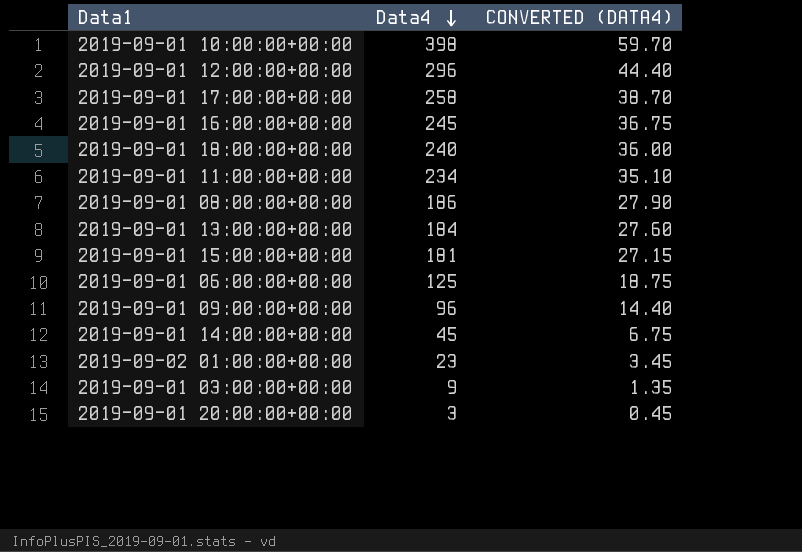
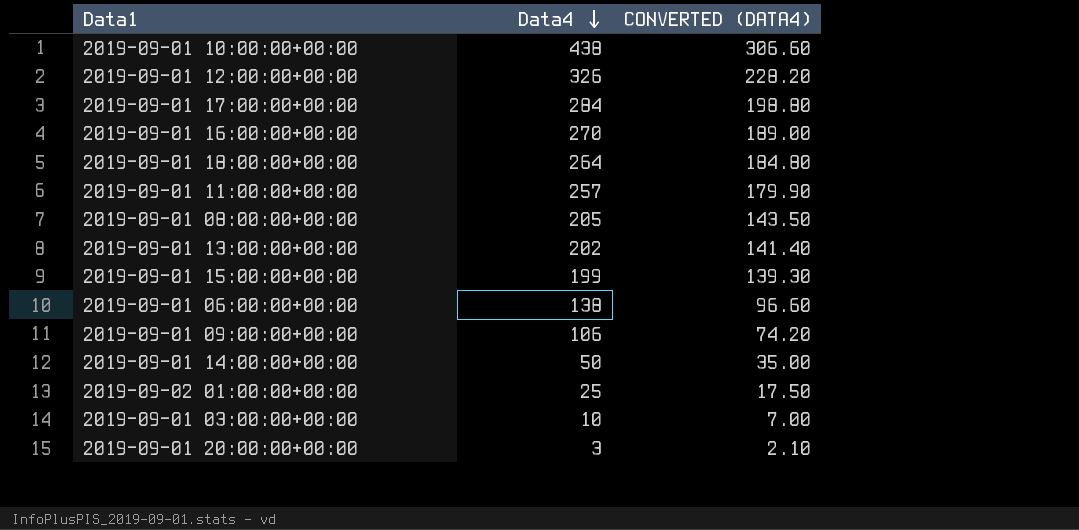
column CONVERTED (DATA4) | formula: [Data4] * 0.15 -> [Data4] * 0.7
2019-09-01 10:00:00+00:00 | Data4: 398 -> 438
2019-09-01 12:00:00+00:00 | Data4: 296 -> 326
2019-09-01 17:00:00+00:00 | Data4: 258 -> 284
2019-09-01 16:00:00+00:00 | Data4: 245 -> 270
2019-09-01 18:00:00+00:00 | Data4: 240 -> 264
2019-09-01 11:00:00+00:00 | Data4: 234 -> 257
2019-09-01 08:00:00+00:00 | Data4: 186 -> 205
2019-09-01 13:00:00+00:00 | Data4: 184 -> 202
2019-09-01 15:00:00+00:00 | Data4: 181 -> 199
2019-09-01 06:00:00+00:00 | Data4: 125 -> 138
2019-09-01 09:00:00+00:00 | Data4: 96 -> 106
2019-09-01 14:00:00+00:00 | Data4: 45 -> 50
2019-09-02 01:00:00+00:00 | Data4: 23 -> 25
2019-09-01 03:00:00+00:00 | Data4: 9 -> 10

